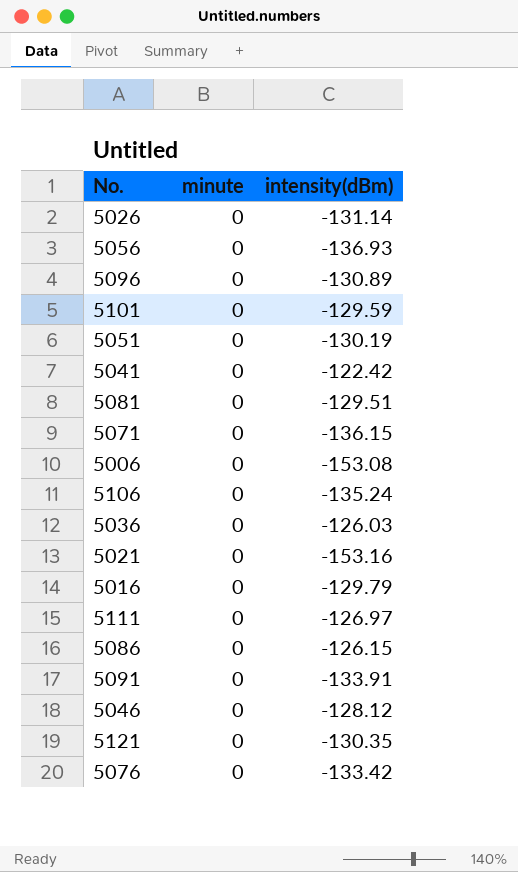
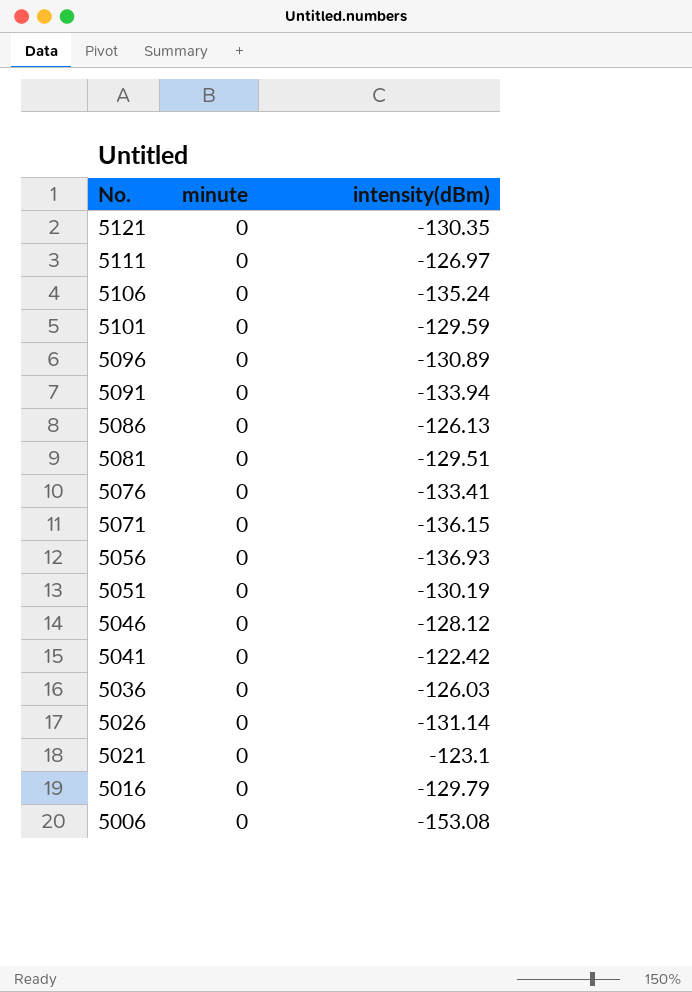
row order: none -> No. descending
5091 | intensity(dBm): -133.91 -> -133.94
5086 | intensity(dBm): -126.15 -> -126.13
5076 | intensity(dBm): -133.42 -> -133.41
5021 | intensity(dBm): -153.16 -> -123.1

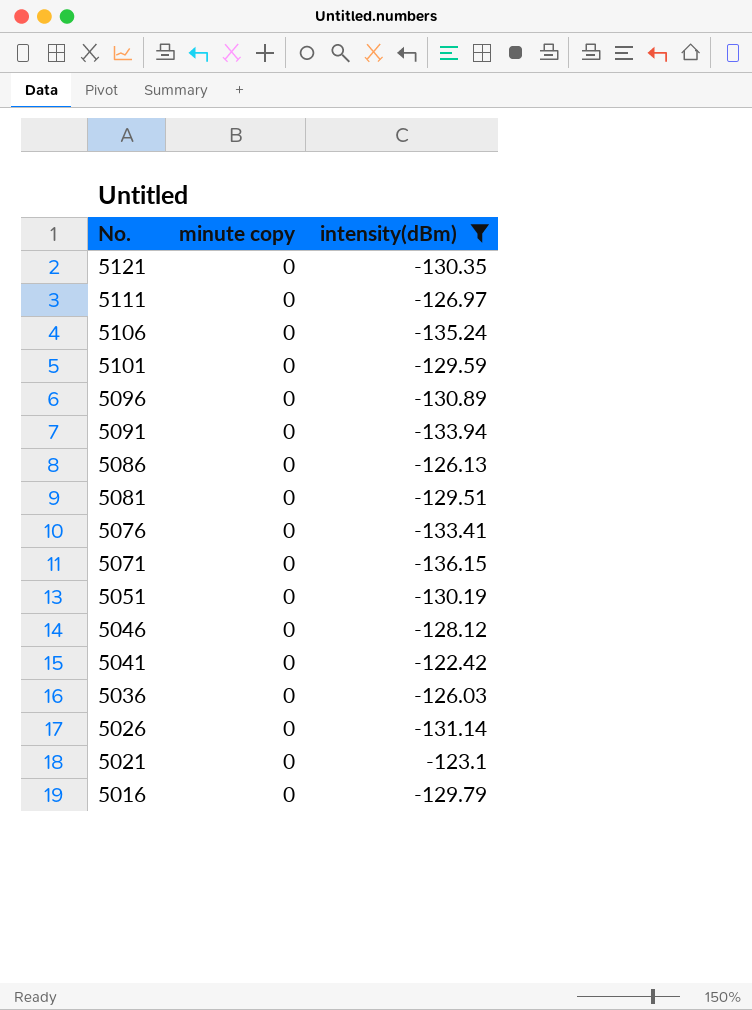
filter: none -> intensity(dBm) >= -136.15
column name: minute -> minute copy

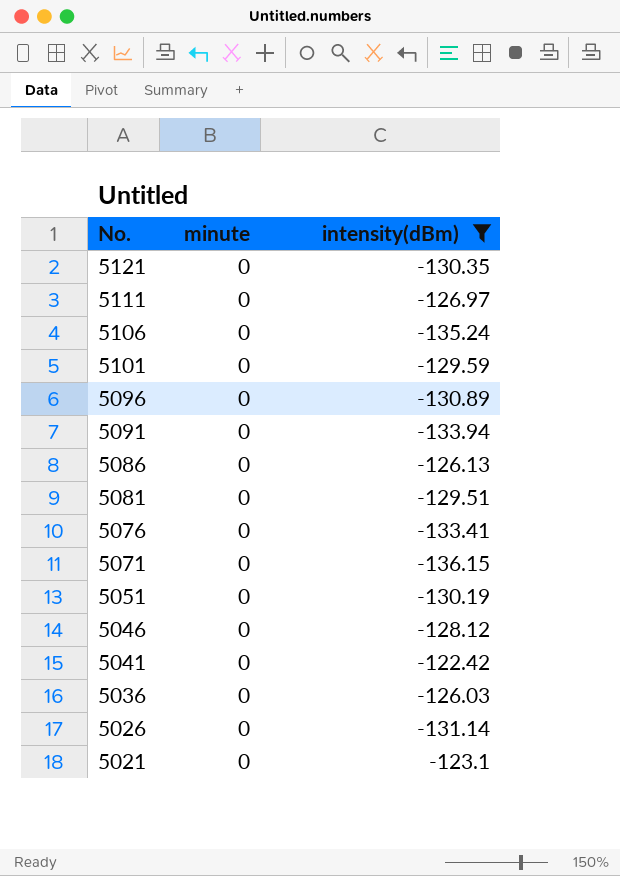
column name: minute copy -> minute
row 5016: 0 | -129.79 -> none

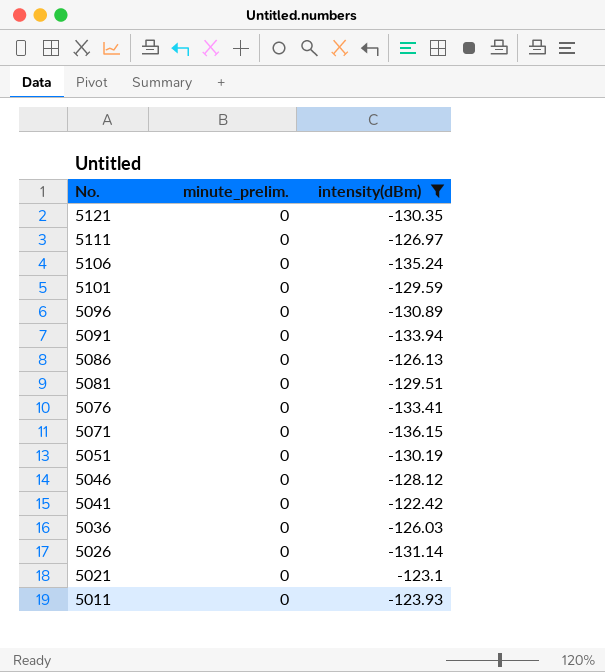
column name: minute -> minute_prelim.
row 5011: none -> 0 | -123.93

